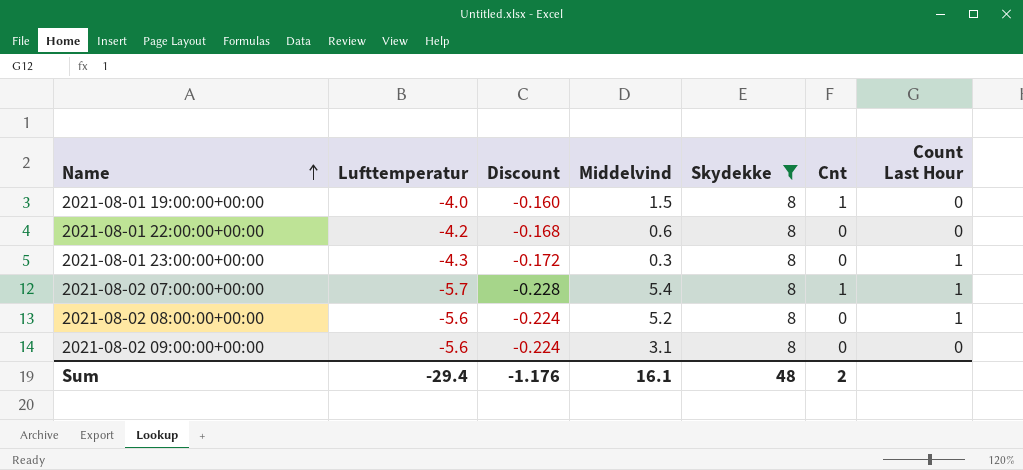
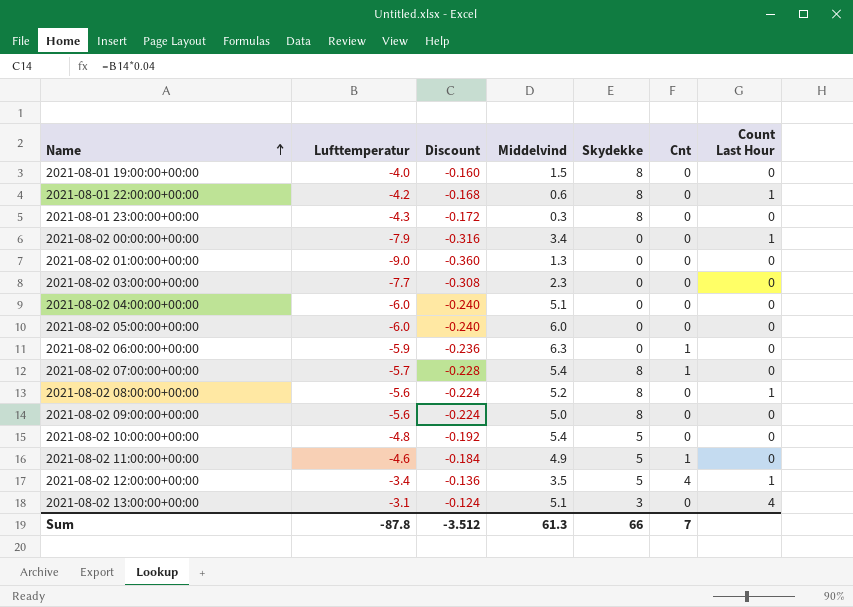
filter: Skydekke = 8 -> none
2021-08-01 19:00:00+00:00 | Cnt: 1 -> 0
2021-08-01 22:00:00+00:00 | Count Last Hour: 0 -> 1
2021-08-01 23:00:00+00:00 | Count Last Hour: 1 -> 0
2021-08-02 07:00:00+00:00 | Count Last Hour: 1 -> 0
2021-08-02 09:00:00+00:00 | Middelvind: 3.1 -> 5.0
Sum | Lufttemperatur: -29.4 -> -87.8
Sum | Discount: -1.176 -> -3.512
Sum | Middelvind: 16.1 -> 61.3
Sum | Skydekke: 48 -> 66
Sum | Cnt: 2 -> 7

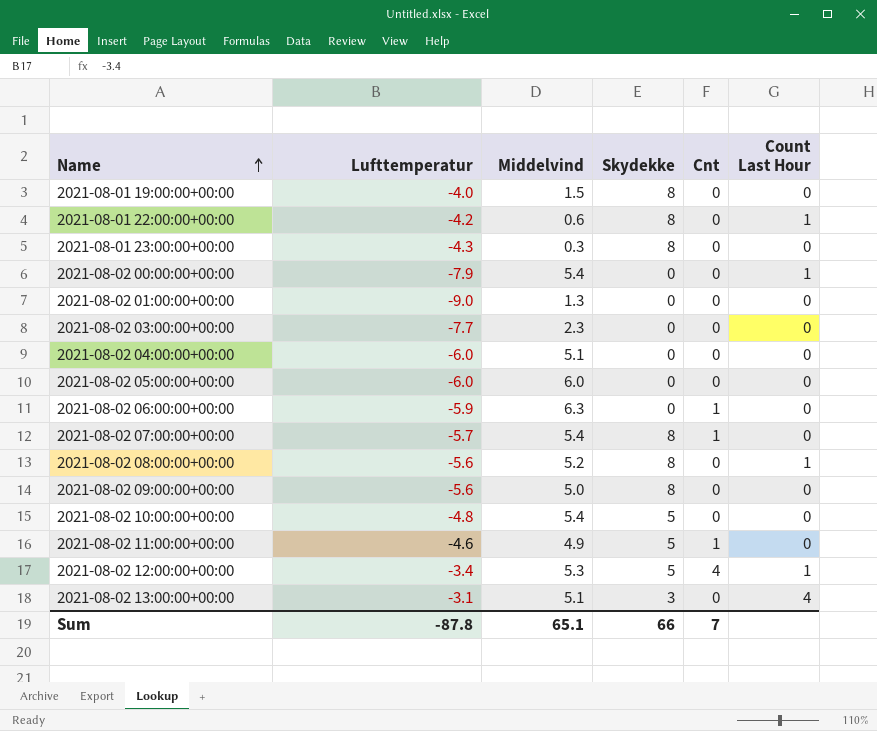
column Discount | formula: [Lufttemperatur] * 0.04 -> none
2021-08-02 00:00:00+00:00 | Middelvind: 3.4 -> 5.4
2021-08-02 12:00:00+00:00 | Middelvind: 3.5 -> 5.3
Sum | Middelvind: 61.3 -> 65.1

